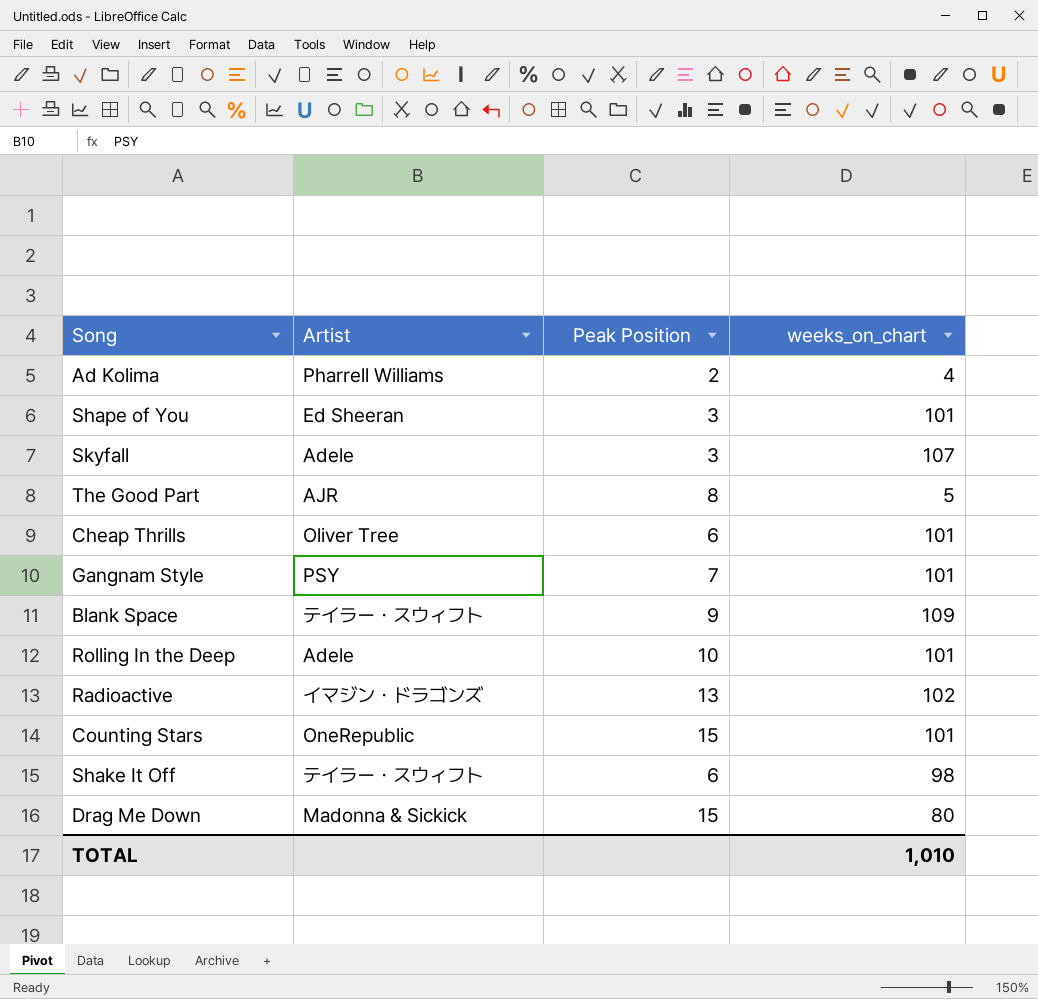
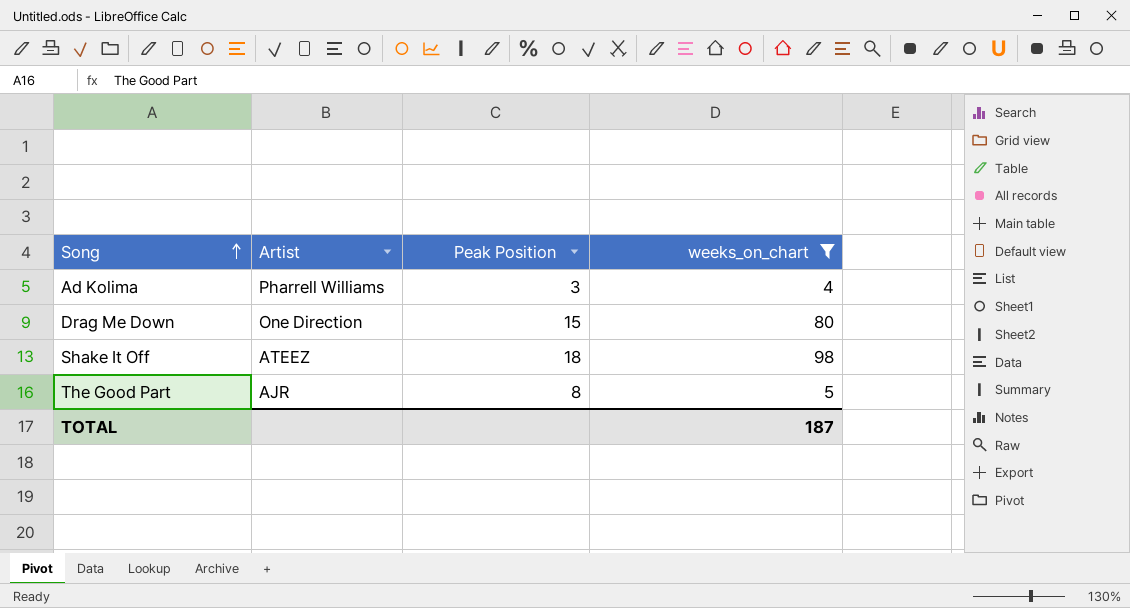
filter: none -> weeks_on_chart <= 98
row order: none -> Song ascending
Ad Kolima | Peak Position: 2 -> 3
Drag Me Down | Artist: Madonna & Sickick -> One Direction
Shake It Off | Artist: テイラー・スウィフト -> ATEEZ
Shake It Off | Peak Position: 6 -> 18
TOTAL | weeks_on_chart: 1,010 -> 187

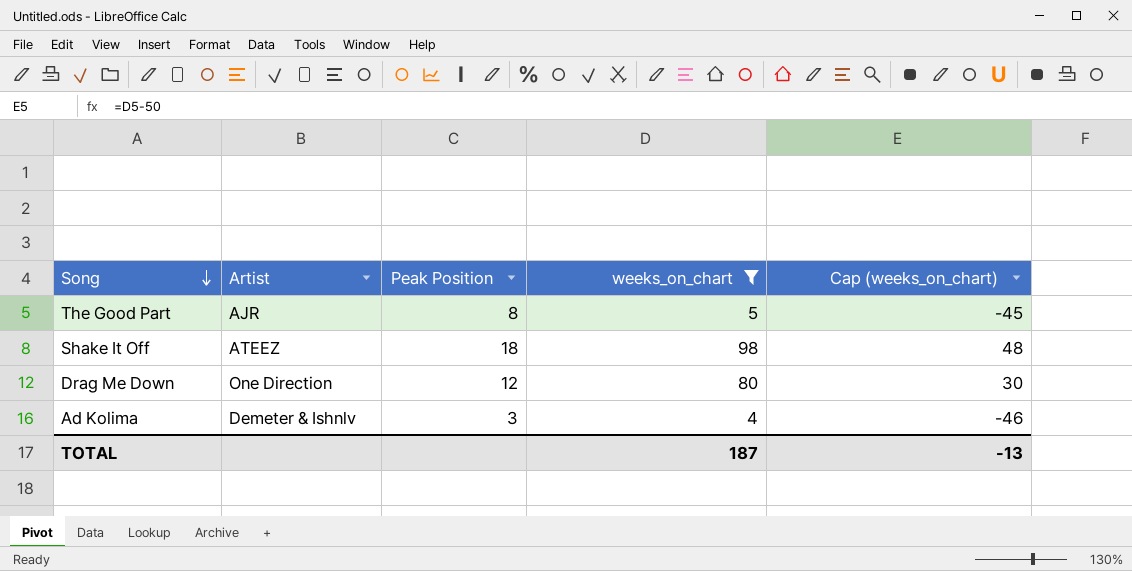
row order: Song ascending -> Song descending
column Cap (weeks_on_chart) | formula: none -> [weeks_on_chart] - 50
Drag Me Down | Peak Position: 15 -> 12
Ad Kolima | Artist: Pharrell Williams -> Demeter & Ishnlv

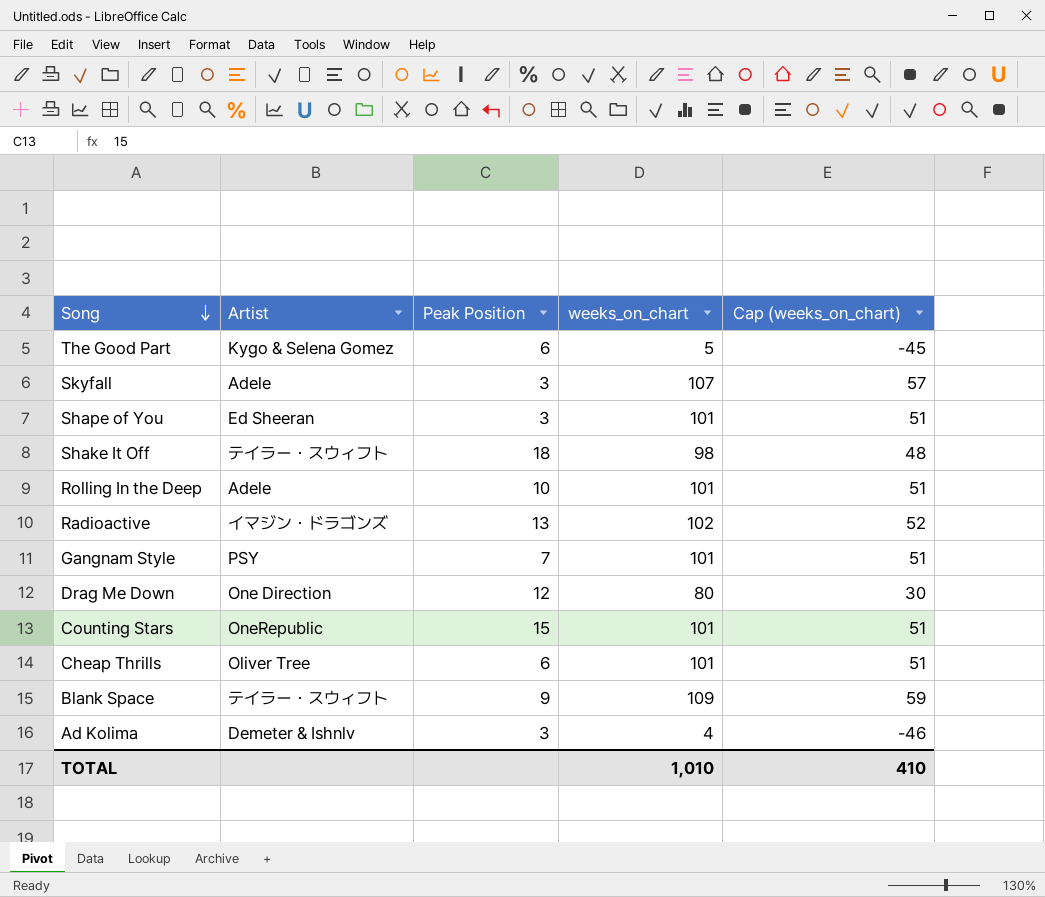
filter: weeks_on_chart <= 98 -> none
The Good Part | Artist: AJR -> Kygo & Selena Gomez
The Good Part | Peak Position: 8 -> 6
Shake It Off | Artist: ATEEZ -> テイラー・スウィフト
TOTAL | weeks_on_chart: 187 -> 1,010
TOTAL | Cap (weeks_on_chart): -13 -> 410

